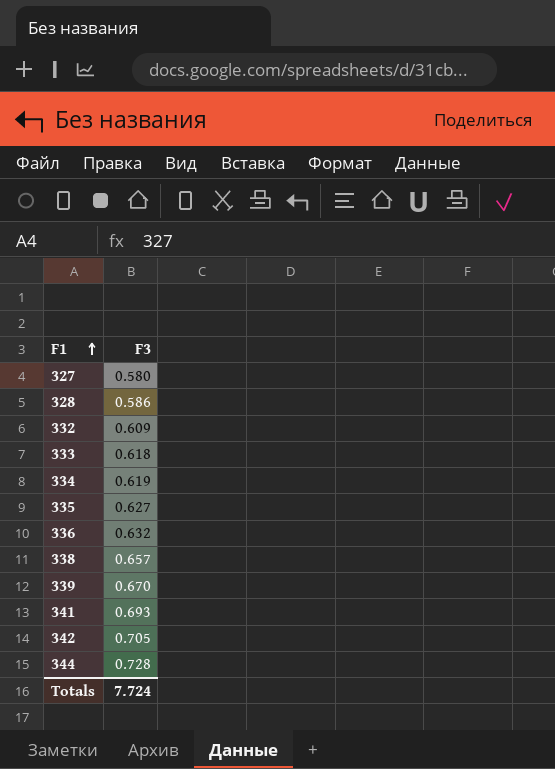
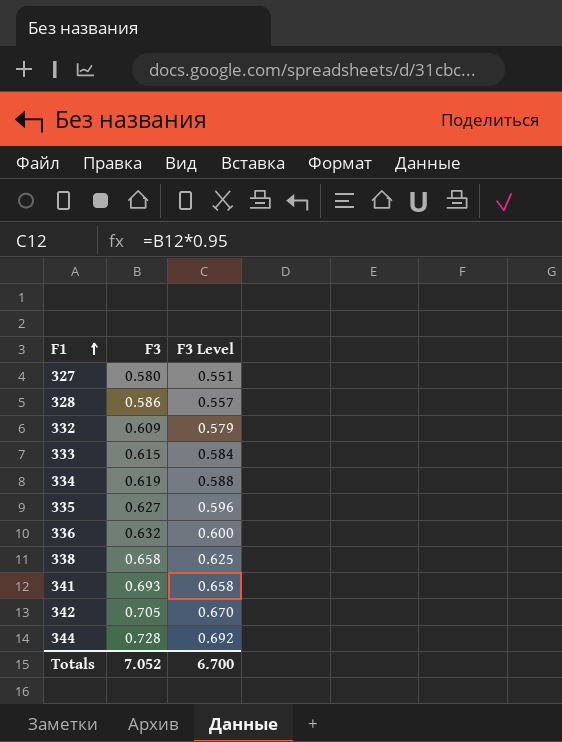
column F3 Level | formula: none -> [F3] * 0.95
row 339: 0.670 -> none
333 | F3: 0.618 -> 0.615
338 | F3: 0.657 -> 0.658
Totals | F3: 7.724 -> 7.052

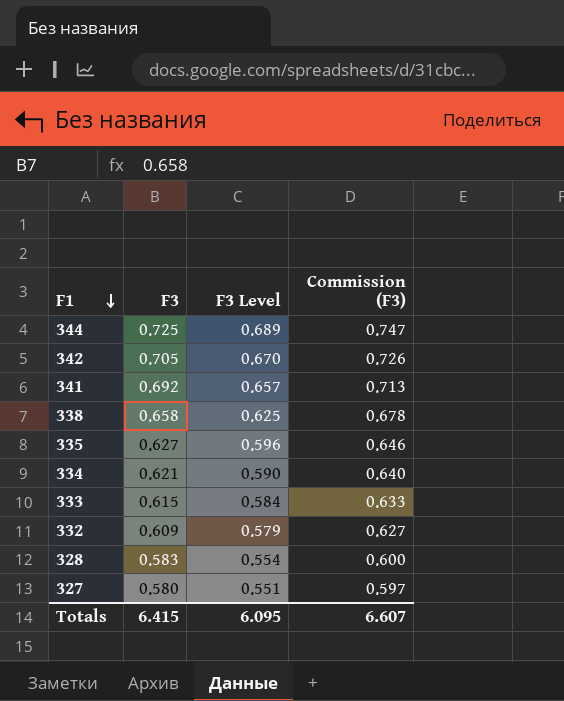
row order: F1 ascending -> F1 descending
column Commission (F3) | formula: none -> [F3] * 1.03
row 336: 0.632 | 0.600 -> none
344 | F3: 0.728 -> 0.725
344 | F3 Level: 0.692 -> 0.689
341 | F3: 0.693 -> 0.692
341 | F3 Level: 0.658 -> 0.657
334 | F3: 0.619 -> 0.621
334 | F3 Level: 0.588 -> 0.590
328 | F3: 0.586 -> 0.583
328 | F3 Level: 0.557 -> 0.554
Totals | F3: 7.052 -> 6.415
Totals | F3 Level: 6.700 -> 6.095

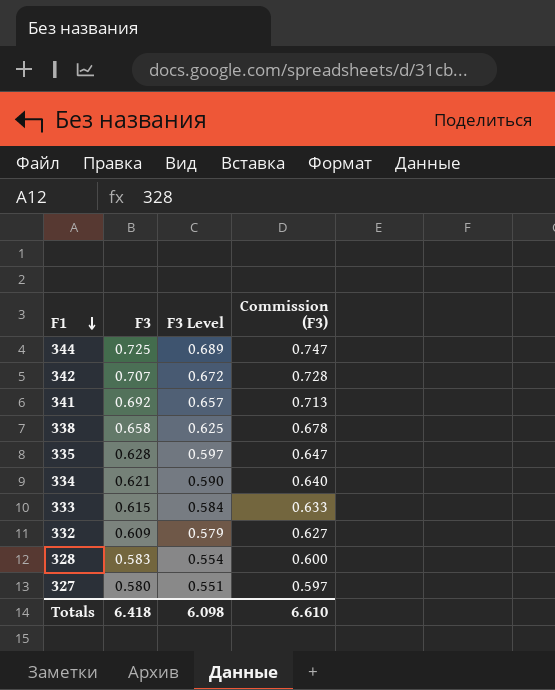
342 | F3: 0.705 -> 0.707
342 | F3 Level: 0.670 -> 0.672
342 | Commission (F3): 0.726 -> 0.728
335 | F3: 0.627 -> 0.628
335 | F3 Level: 0.596 -> 0.597
335 | Commission (F3): 0.646 -> 0.647
Totals | F3: 6.415 -> 6.418
Totals | F3 Level: 6.095 -> 6.098
Totals | Commission (F3): 6.607 -> 6.610

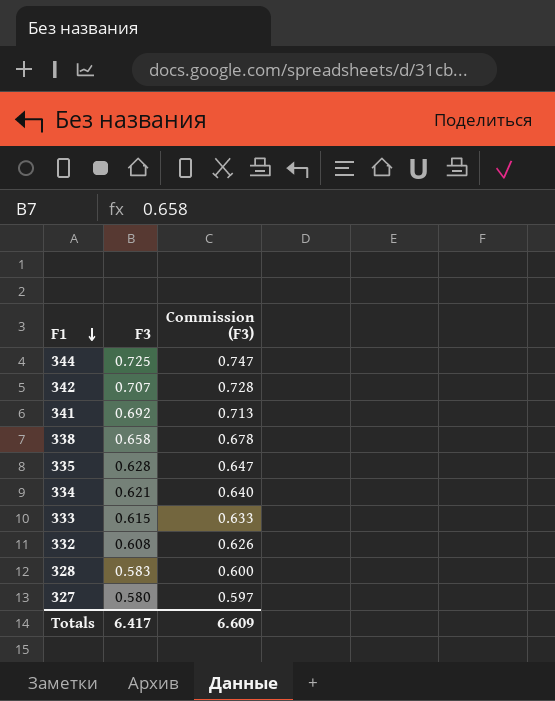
column F3 Level | formula: [F3] * 0.95 -> none
332 | F3: 0.609 -> 0.608
332 | Commission (F3): 0.627 -> 0.626
Totals | F3: 6.418 -> 6.417
Totals | Commission (F3): 6.610 -> 6.609

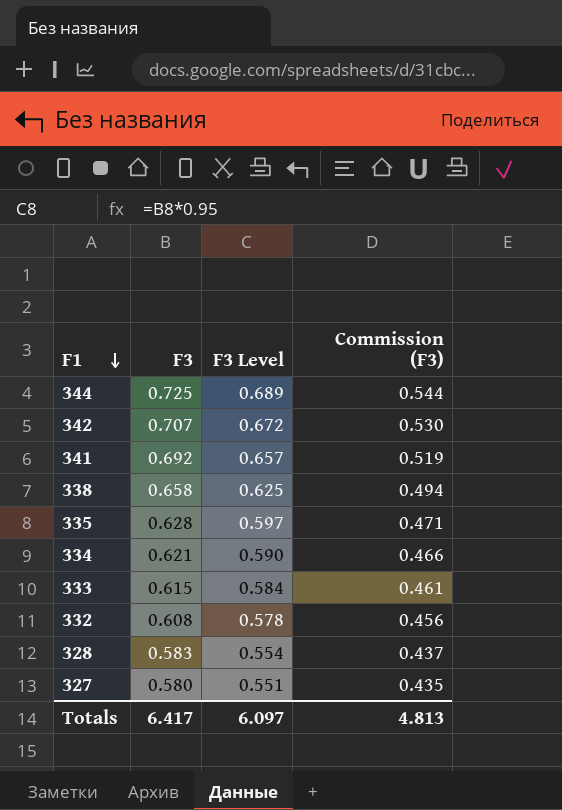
column F3 Level | formula: none -> [F3] * 0.95
column Commission (F3) | formula: [F3] * 1.03 -> [F3] * 0.75
Totals | Commission (F3): 6.609 -> 4.813

